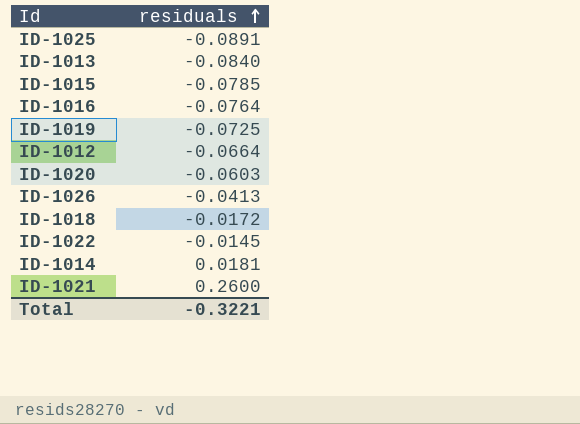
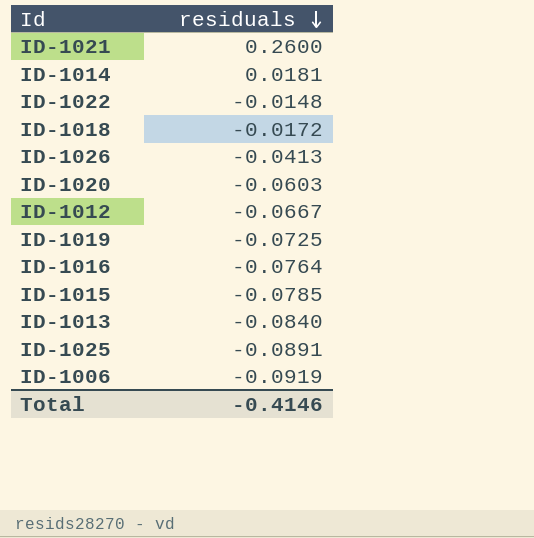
row order: residuals ascending -> residuals descending
ID-1022 | residuals: -0.0145 -> -0.0148
ID-1012 | residuals: -0.0664 -> -0.0667
row ID-1006: none -> -0.0919
Total | residuals: -0.3221 -> -0.4146

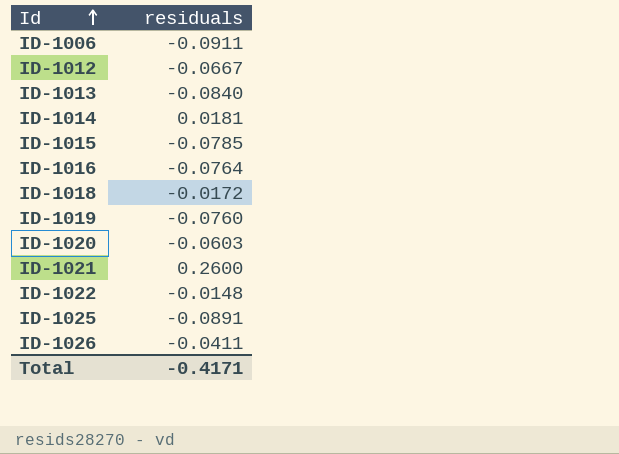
row order: residuals descending -> Id ascending
ID-1006 | residuals: -0.0919 -> -0.0911
ID-1019 | residuals: -0.0725 -> -0.0760
ID-1026 | residuals: -0.0413 -> -0.0411
Total | residuals: -0.4146 -> -0.4171

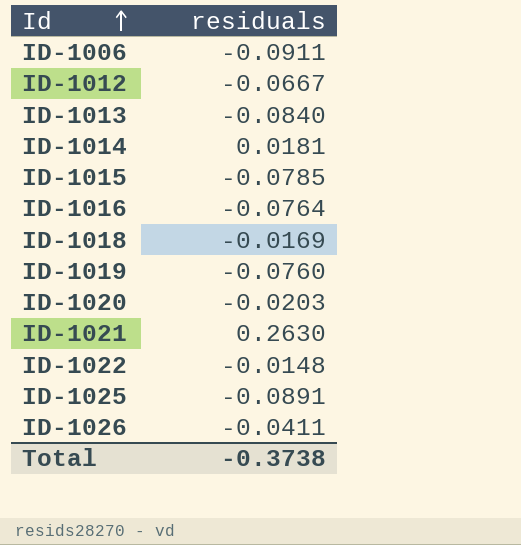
ID-1018 | residuals: -0.0172 -> -0.0169
ID-1020 | residuals: -0.0603 -> -0.0203
ID-1021 | residuals: 0.2600 -> 0.2630
Total | residuals: -0.4171 -> -0.3738

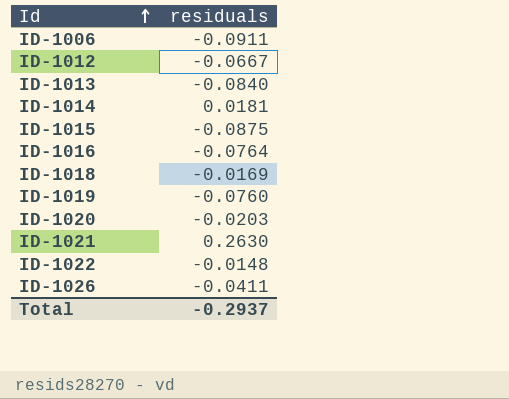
row ID-1025: -0.0891 -> none
ID-1015 | residuals: -0.0785 -> -0.0875
Total | residuals: -0.3738 -> -0.2937

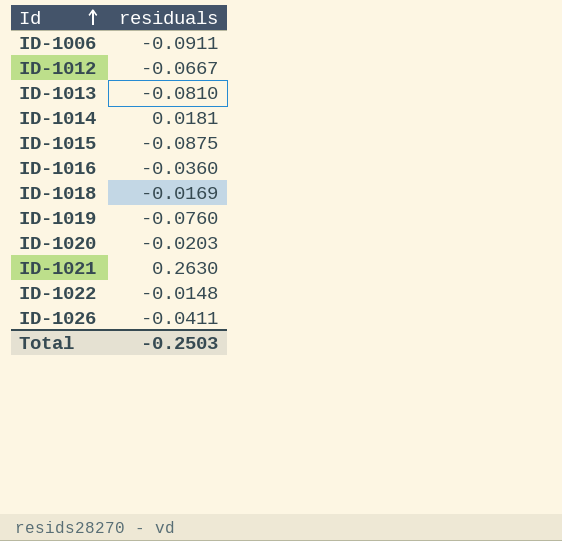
ID-1013 | residuals: -0.0840 -> -0.0810
ID-1016 | residuals: -0.0764 -> -0.0360
Total | residuals: -0.2937 -> -0.2503

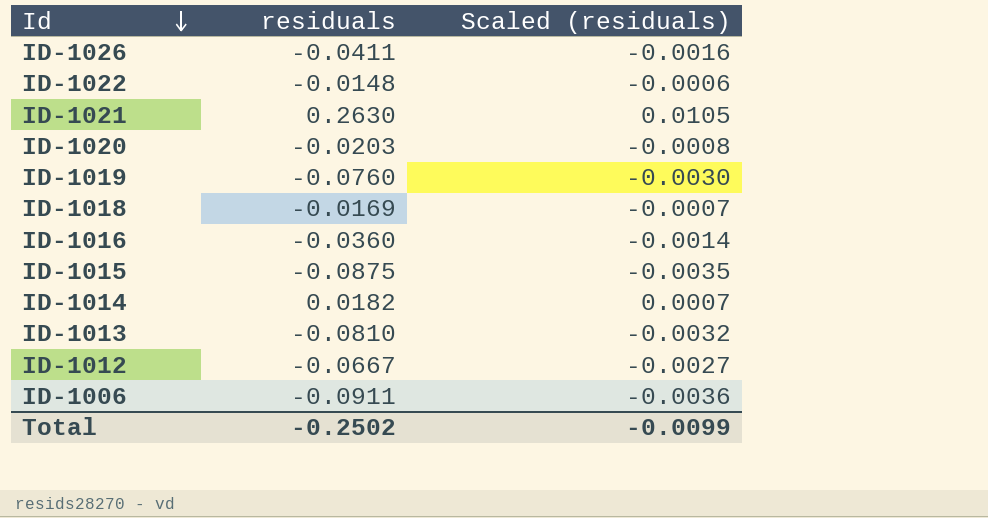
row order: Id ascending -> Id descending
column Scaled (residuals) | formula: none -> [residuals] * 0.04
ID-1014 | residuals: 0.0181 -> 0.0182
Total | residuals: -0.2503 -> -0.2502

